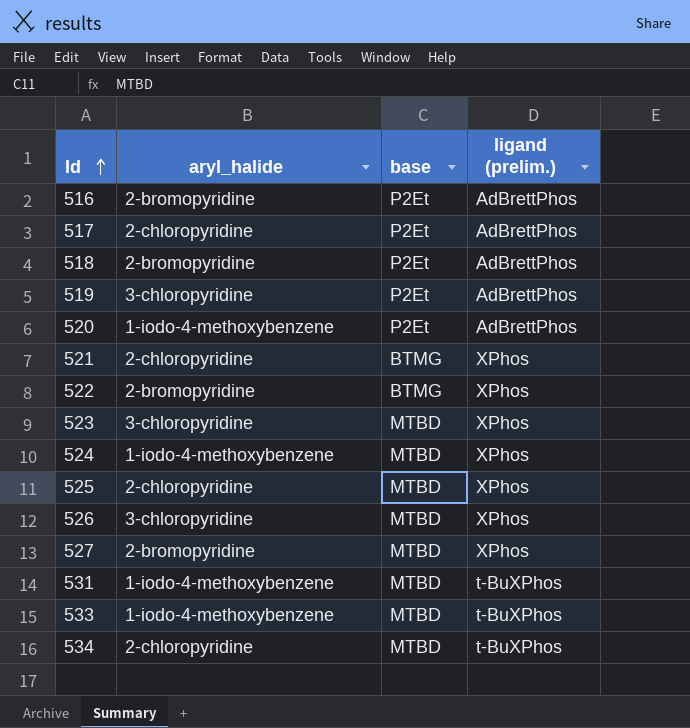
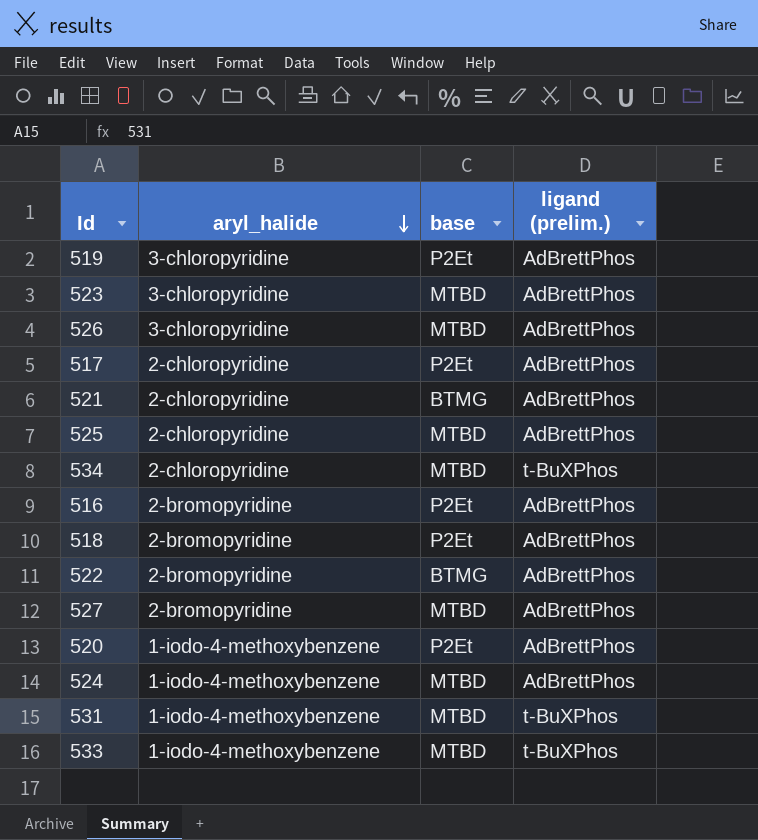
row order: Id ascending -> aryl_halide descending
523 | ligand (prelim.): XPhos -> AdBrettPhos
526 | ligand (prelim.): XPhos -> AdBrettPhos
521 | ligand (prelim.): XPhos -> AdBrettPhos
525 | ligand (prelim.): XPhos -> AdBrettPhos
522 | ligand (prelim.): XPhos -> AdBrettPhos
527 | ligand (prelim.): XPhos -> AdBrettPhos
524 | ligand (prelim.): XPhos -> AdBrettPhos

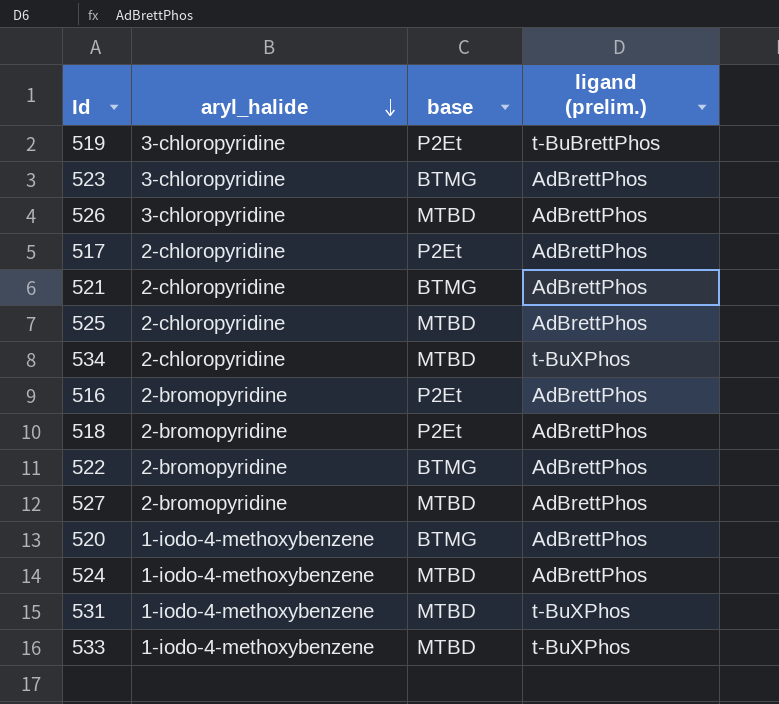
519 | ligand (prelim.): AdBrettPhos -> t-BuBrettPhos
523 | base: MTBD -> BTMG
520 | base: P2Et -> BTMG

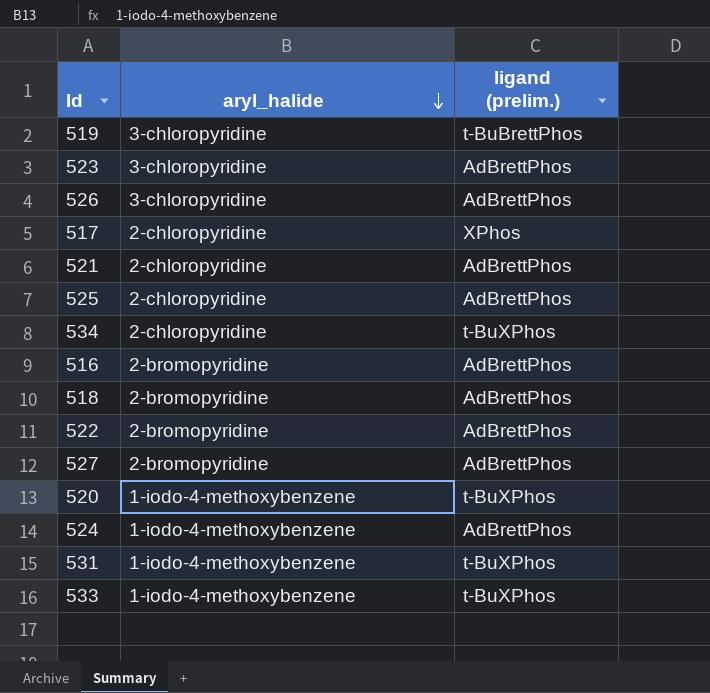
column base | position: 3 -> none
517 | ligand (prelim.): AdBrettPhos -> XPhos
520 | ligand (prelim.): AdBrettPhos -> t-BuXPhos

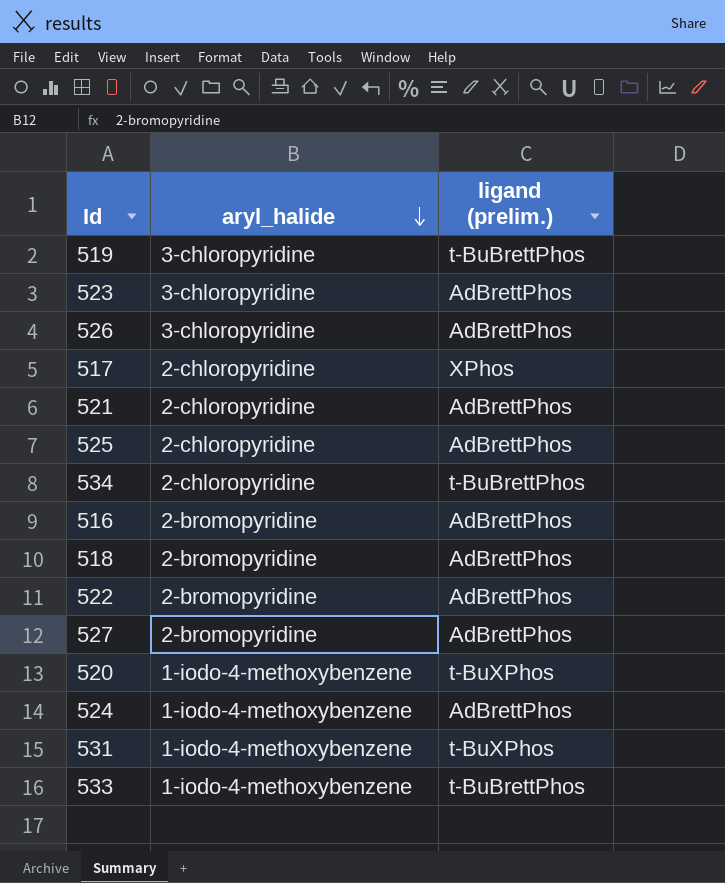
534 | ligand (prelim.): t-BuXPhos -> t-BuBrettPhos
533 | ligand (prelim.): t-BuXPhos -> t-BuBrettPhos

